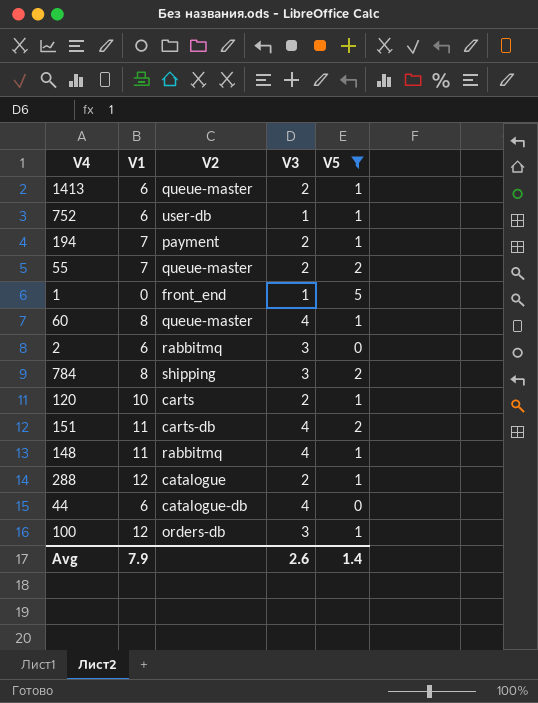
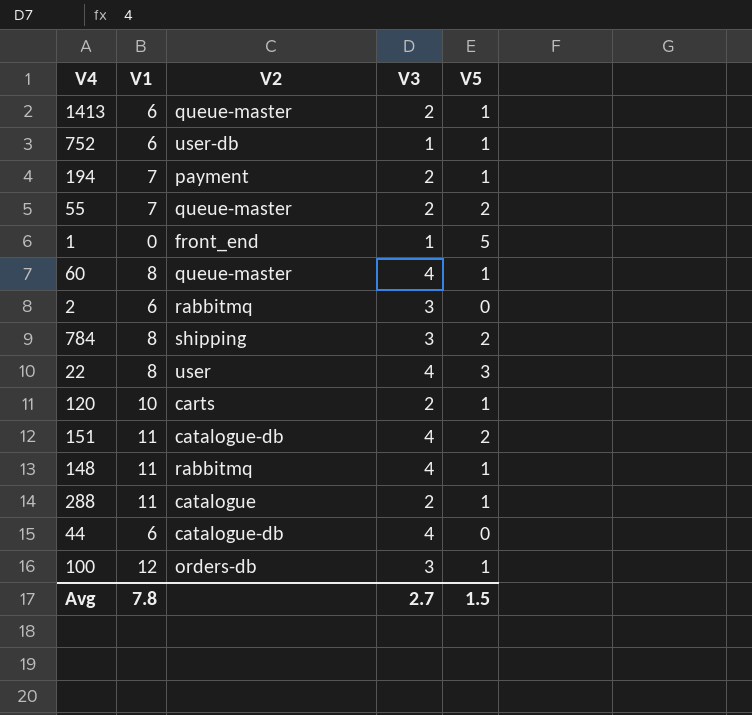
filter: V5 != 3 -> none
151 | V2: carts-db -> catalogue-db
288 | V1: 12 -> 11
Avg | V1: 7.9 -> 7.8
Avg | V3: 2.6 -> 2.7
Avg | V5: 1.4 -> 1.5

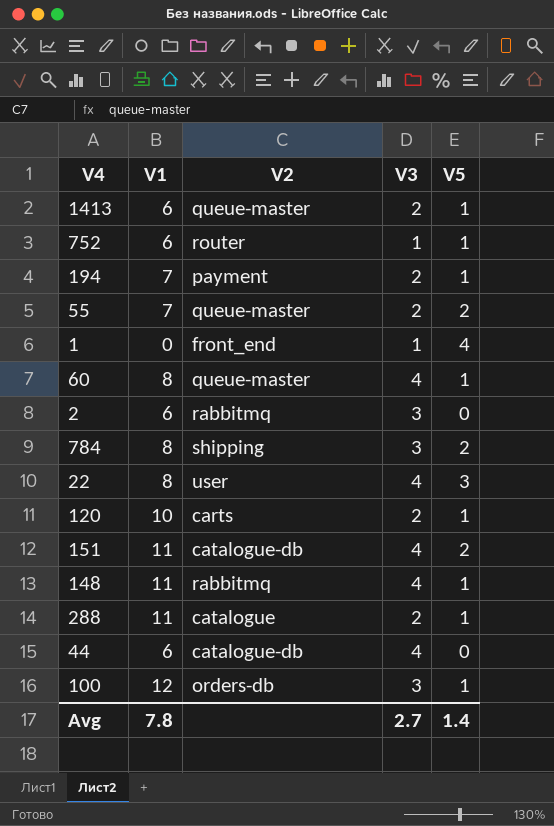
752 | V2: user-db -> router
1 | V5: 5 -> 4
Avg | V5: 1.5 -> 1.4

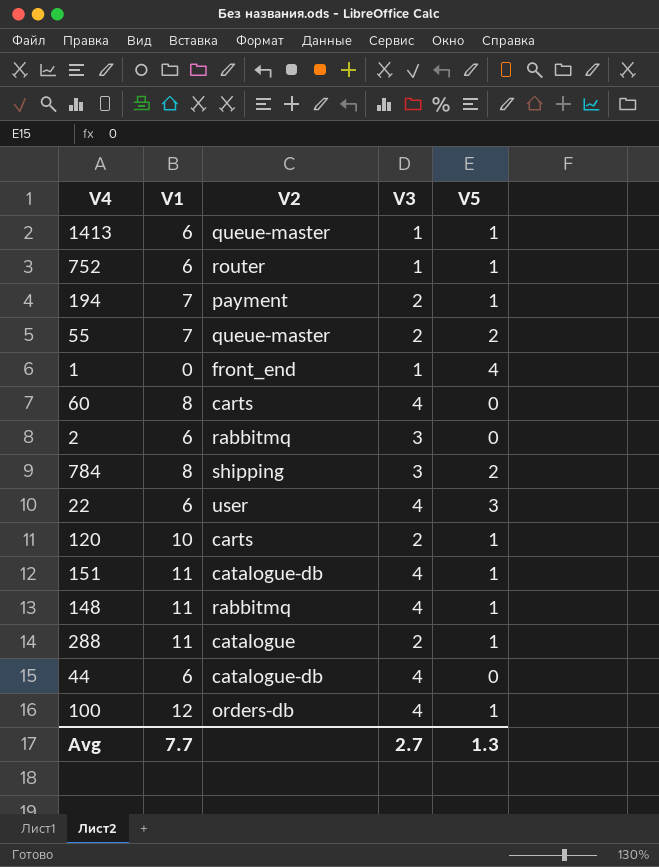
1413 | V3: 2 -> 1
60 | V2: queue-master -> carts
60 | V5: 1 -> 0
22 | V1: 8 -> 6
151 | V5: 2 -> 1
100 | V3: 3 -> 4
Avg | V1: 7.8 -> 7.7
Avg | V5: 1.4 -> 1.3

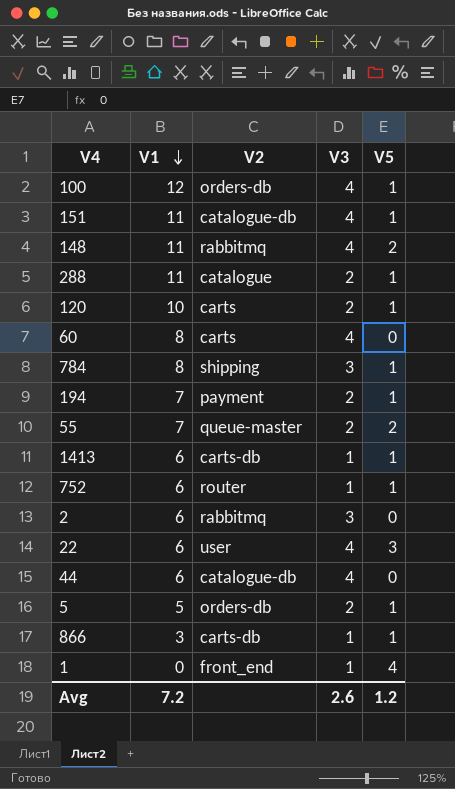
row order: none -> V1 descending
148 | V5: 1 -> 2
784 | V5: 2 -> 1
1413 | V2: queue-master -> carts-db
row 5: none -> 5 | orders-db | 2 | 1
row 866: none -> 3 | carts-db | 1 | 1
Avg | V1: 7.7 -> 7.2
Avg | V3: 2.7 -> 2.6
Avg | V5: 1.3 -> 1.2

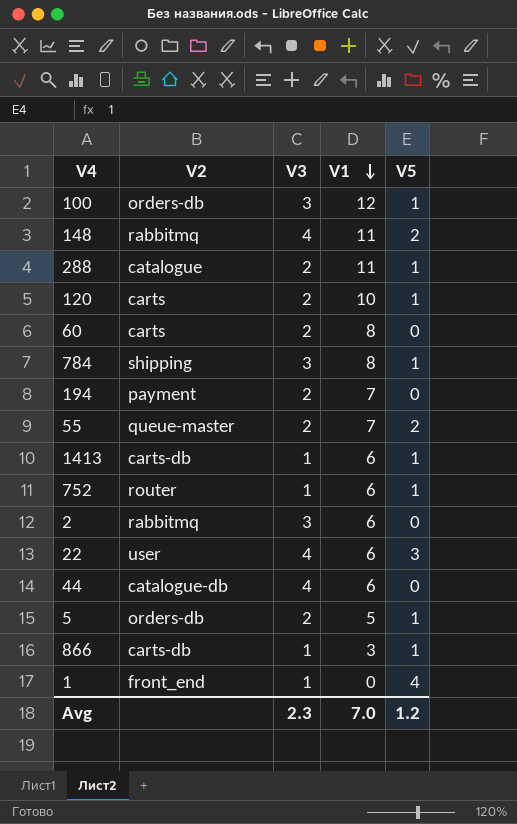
column V1 | position: 2 -> 4
row 151: 11 | catalogue-db | 4 | 1 -> none
100 | V3: 4 -> 3
60 | V3: 4 -> 2
194 | V5: 1 -> 0
Avg | V3: 2.6 -> 2.3
Avg | V1: 7.2 -> 7.0

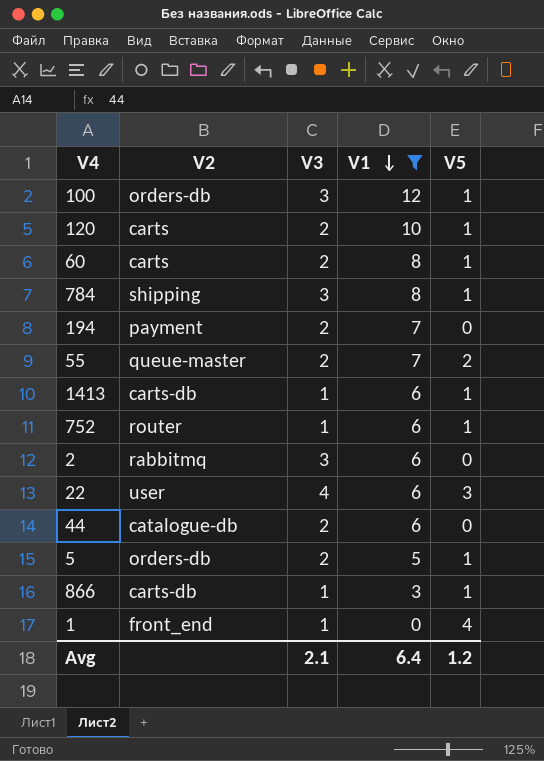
filter: none -> V1 != 11
60 | V5: 0 -> 1
44 | V3: 4 -> 2
Avg | V3: 2.3 -> 2.1
Avg | V1: 7.0 -> 6.4

